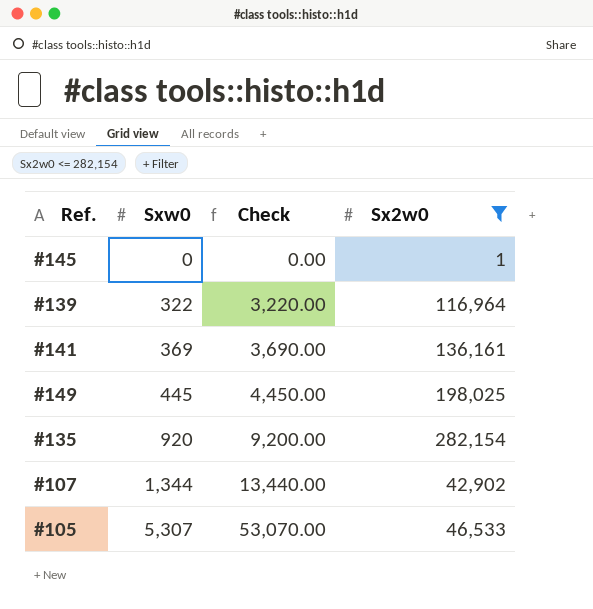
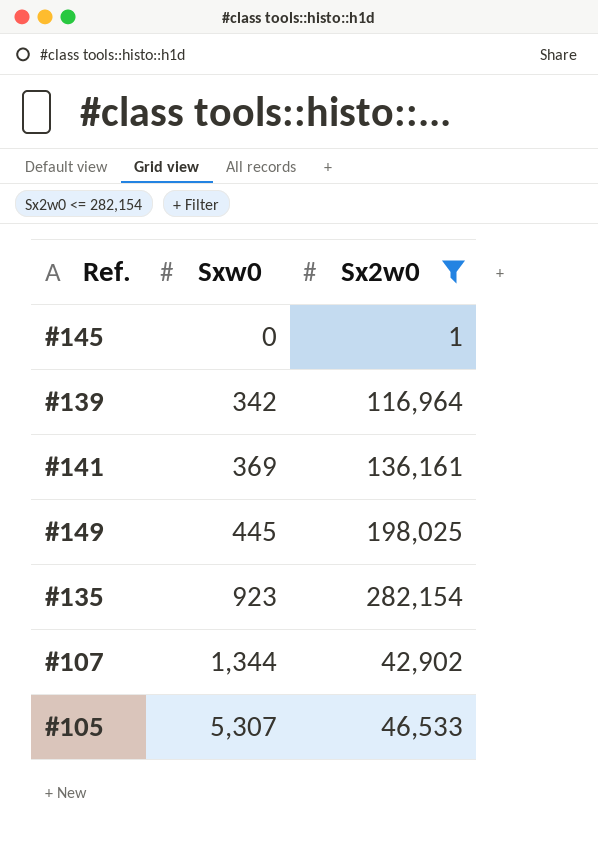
column Check | formula: [Sxw0] * 10 -> none
#139 | Sxw0: 322 -> 342
#135 | Sxw0: 920 -> 923

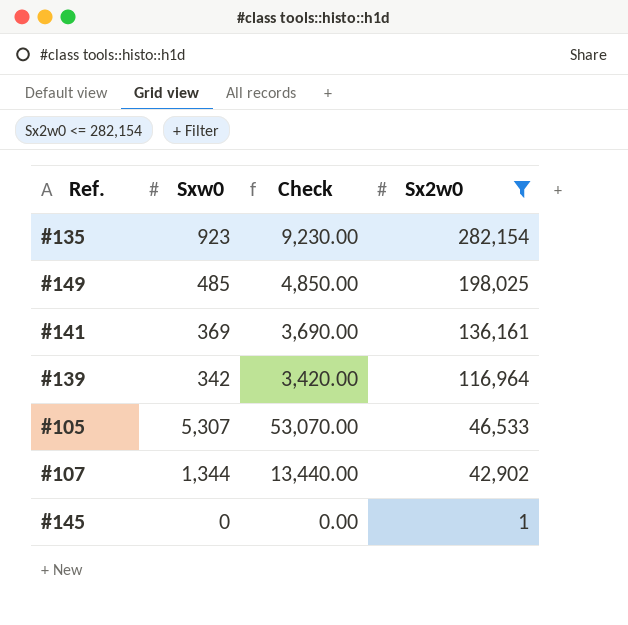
row order: Sxw0 ascending -> Sx2w0 descending
column Check | formula: none -> [Sxw0] * 10
#149 | Sxw0: 445 -> 485

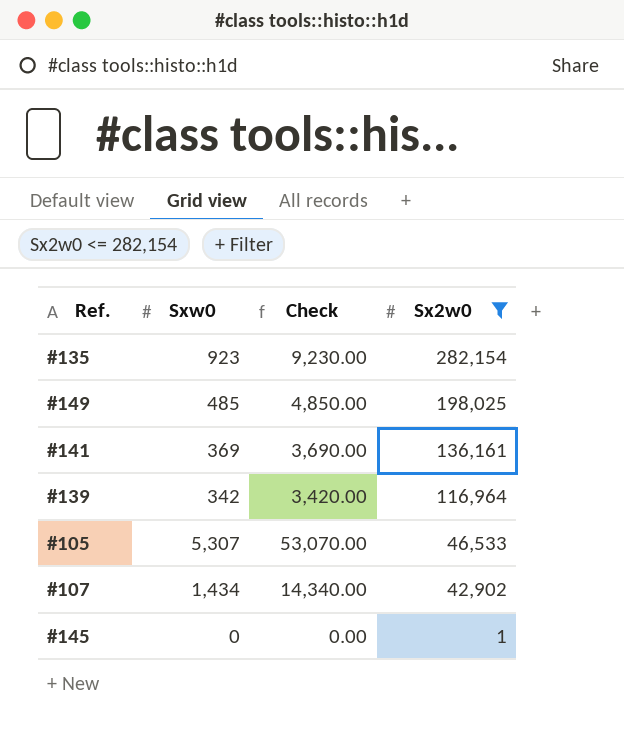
#107 | Sxw0: 1,344 -> 1,434
#107 | Check: 13,440.00 -> 14,340.00

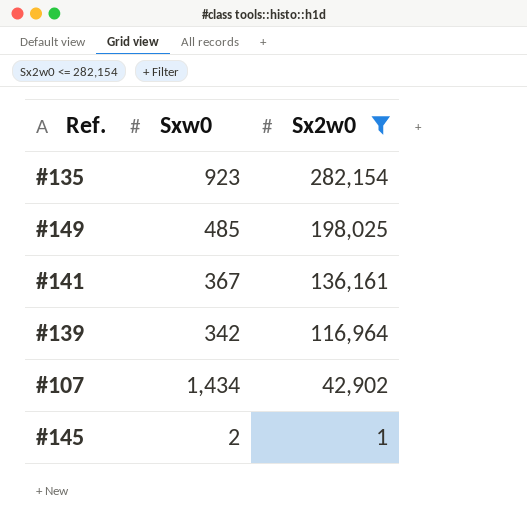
column Check | formula: [Sxw0] * 10 -> none
row #105: 5,307 | 53,070.00 | 46,533 -> none
#141 | Sxw0: 369 -> 367
#145 | Sxw0: 0 -> 2

